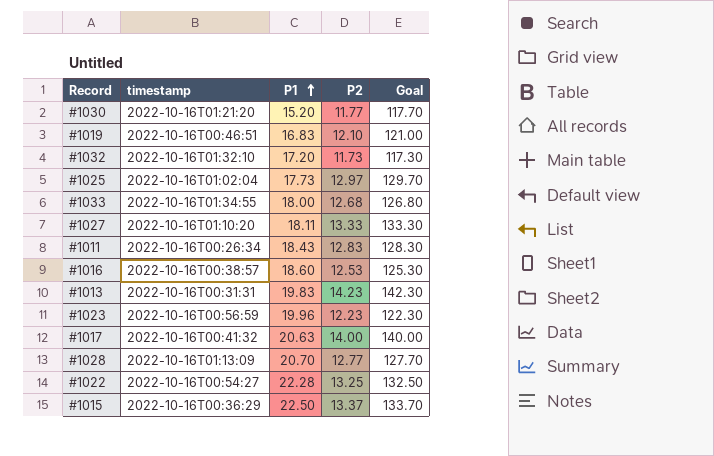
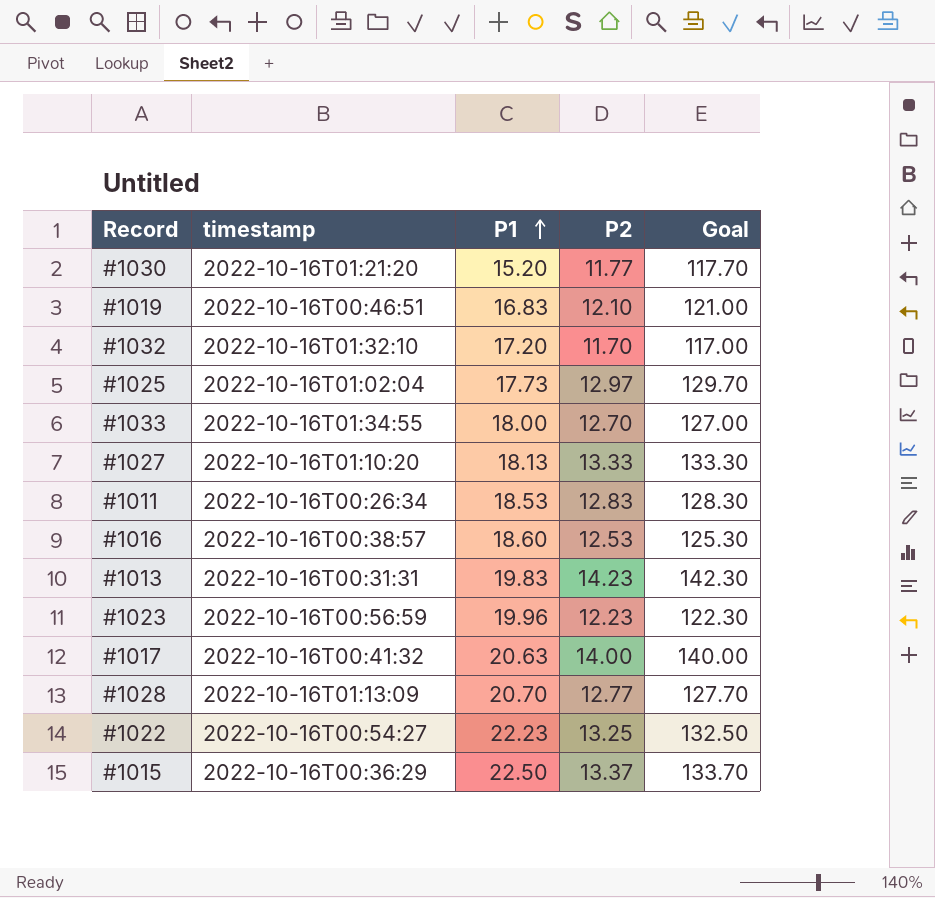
#1032 | P2: 11.73 -> 11.70
#1032 | Goal: 117.30 -> 117.00
#1033 | P2: 12.68 -> 12.70
#1033 | Goal: 126.80 -> 127.00
#1027 | P1: 18.11 -> 18.13
#1011 | P1: 18.43 -> 18.53
#1022 | P1: 22.28 -> 22.23

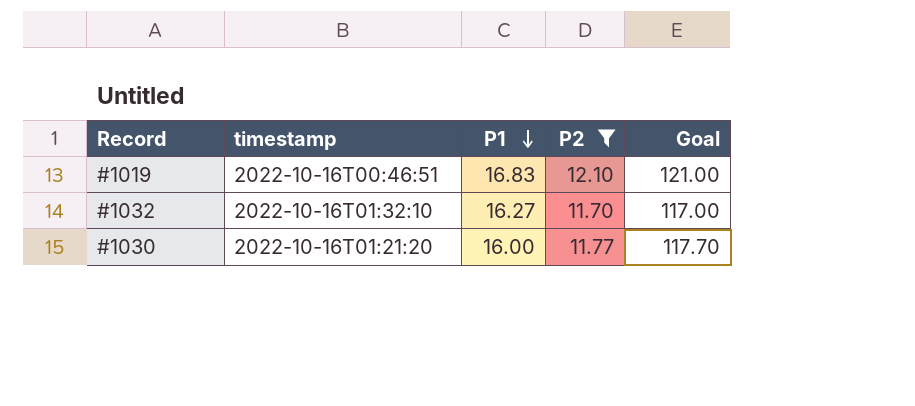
filter: none -> P2 <= 12.10
row order: P1 ascending -> P1 descending
#1032 | P1: 17.20 -> 16.27
#1030 | P1: 15.20 -> 16.00

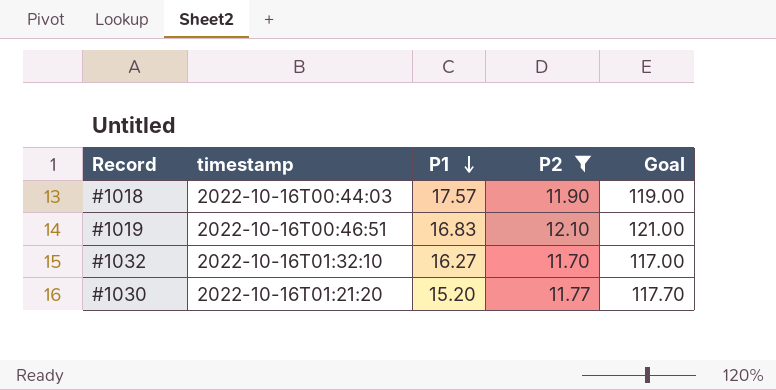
row #1018: none -> 2022-10-16T00:44:03 | 17.57 | 11.90 | 119.00
#1030 | P1: 16.00 -> 15.20

